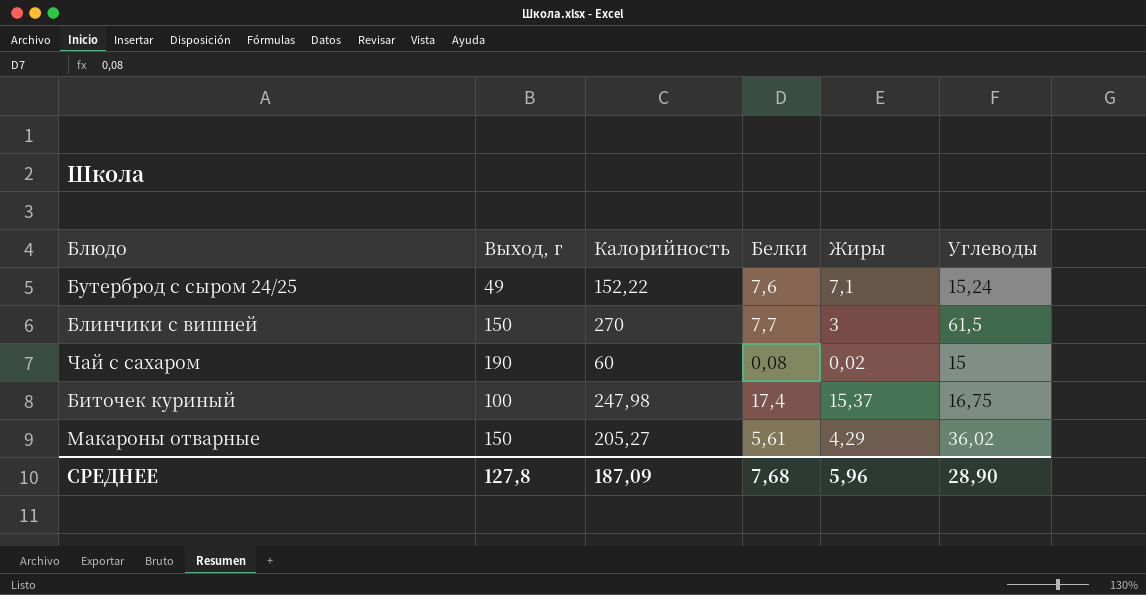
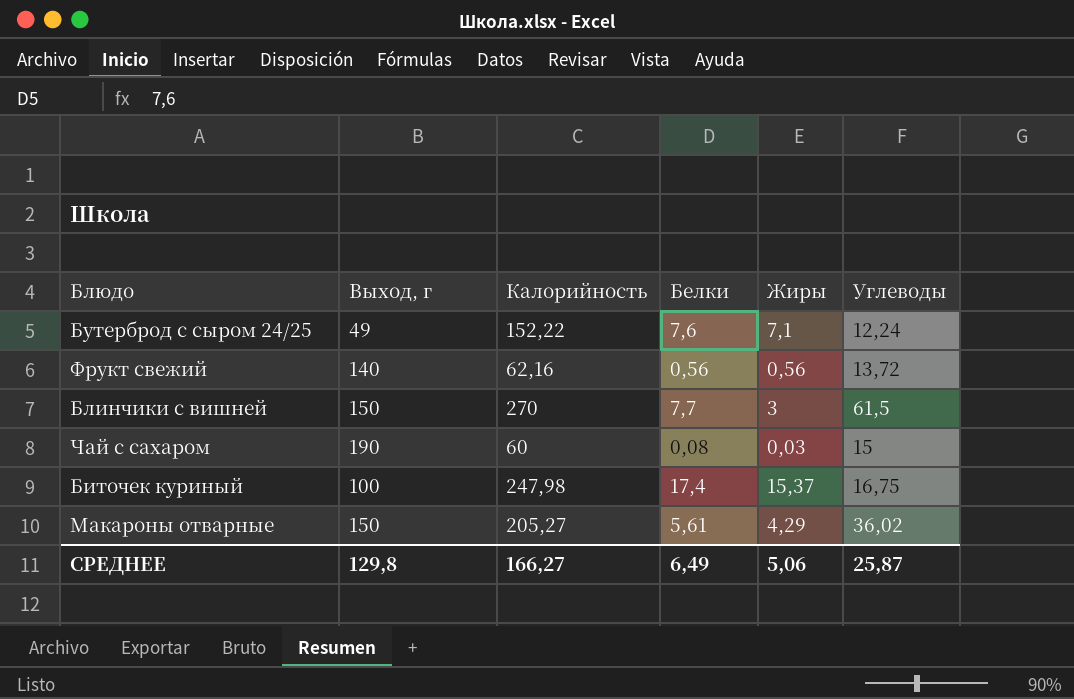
Бутерброд с сыром 24/25 | Углеводы: 15,24 -> 12,24
row Фрукт свежий: none -> 140 | 62,16 | 0,56 | 0,56 | 13,72
Чай с сахаром | Жиры: 0,02 -> 0,03
СРЕДНЕЕ | Выход, г: 127,8 -> 129,8
СРЕДНЕЕ | Калорийность: 187,09 -> 166,27
СРЕДНЕЕ | Белки: 7,68 -> 6,49
СРЕДНЕЕ | Жиры: 5,96 -> 5,06
СРЕДНЕЕ | Углеводы: 28,90 -> 25,87

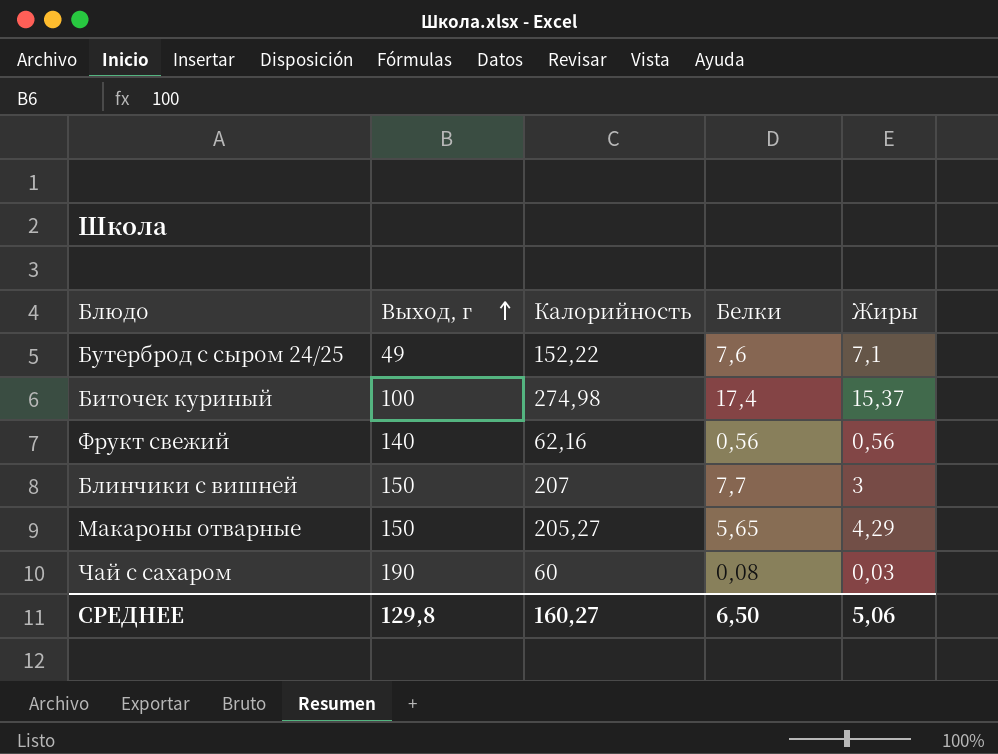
row order: none -> Выход, г ascending
column Углеводы | position: 6 -> none
Биточек куриный | Калорийность: 247,98 -> 274,98
Блинчики с вишней | Калорийность: 270 -> 207
Макароны отварные | Белки: 5,61 -> 5,65
СРЕДНЕЕ | Калорийность: 166,27 -> 160,27
СРЕДНЕЕ | Белки: 6,49 -> 6,50

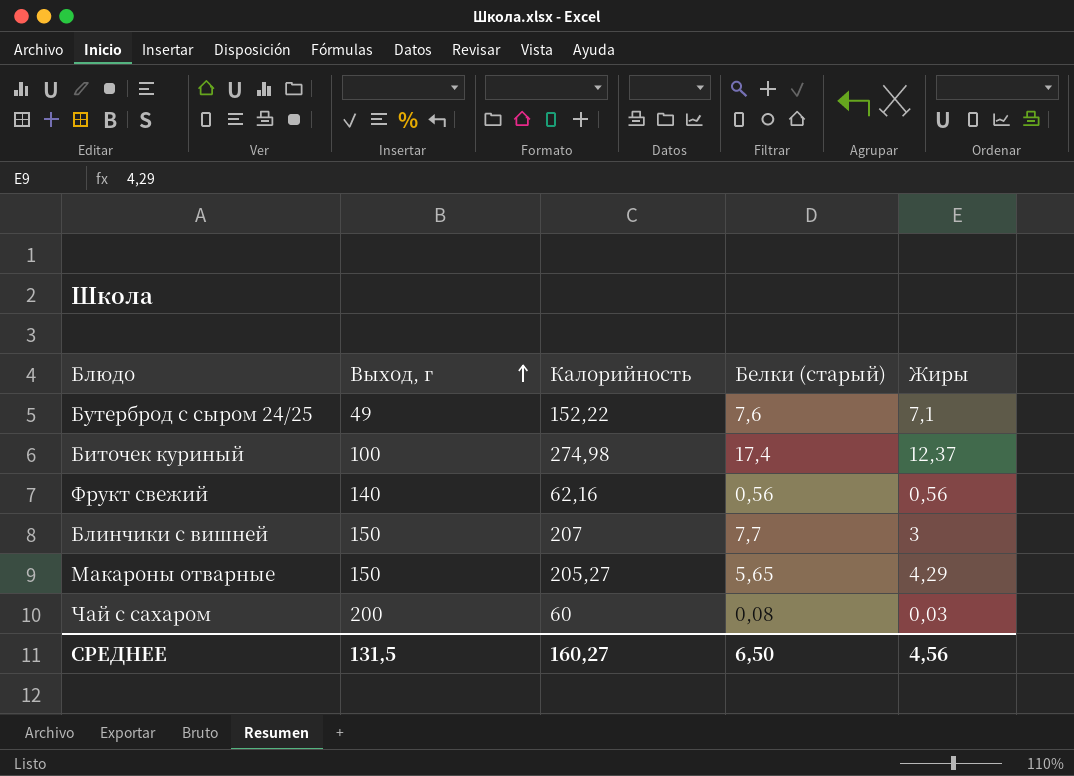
column name: Белки -> Белки (старый)
Биточек куриный | Жиры: 15,37 -> 12,37
Чай с сахаром | Выход, г: 190 -> 200
СРЕДНЕЕ | Выход, г: 129,8 -> 131,5
СРЕДНЕЕ | Жиры: 5,06 -> 4,56

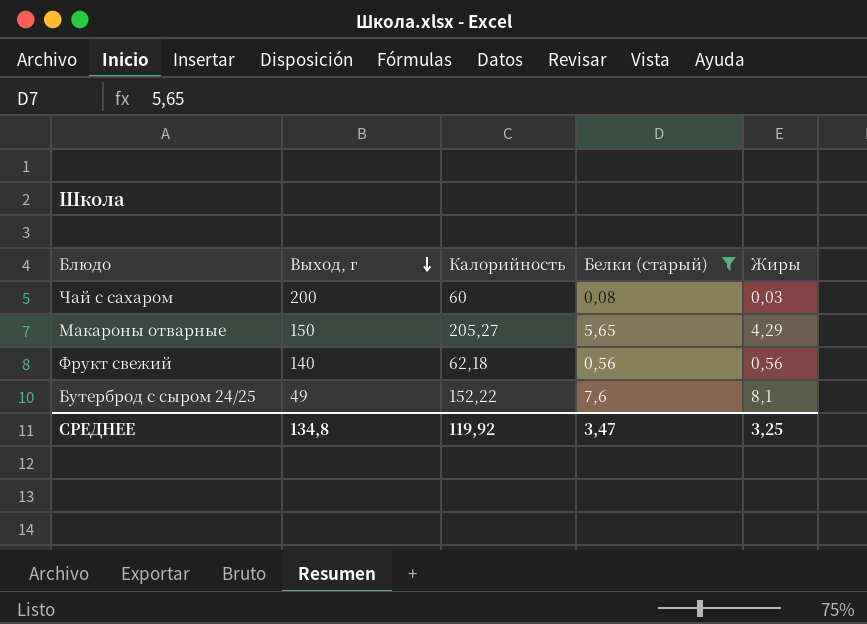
filter: none -> Белки (старый) <= 7,6
row order: Выход, г ascending -> Выход, г descending
Фрукт свежий | Калорийность: 62,16 -> 62,18
Бутерброд с сыром 24/25 | Жиры: 7,1 -> 8,1
СРЕДНЕЕ | Выход, г: 131,5 -> 134,8
СРЕДНЕЕ | Калорийность: 160,27 -> 119,92
СРЕДНЕЕ | Белки (старый): 6,50 -> 3,47
СРЕДНЕЕ | Жиры: 4,56 -> 3,25

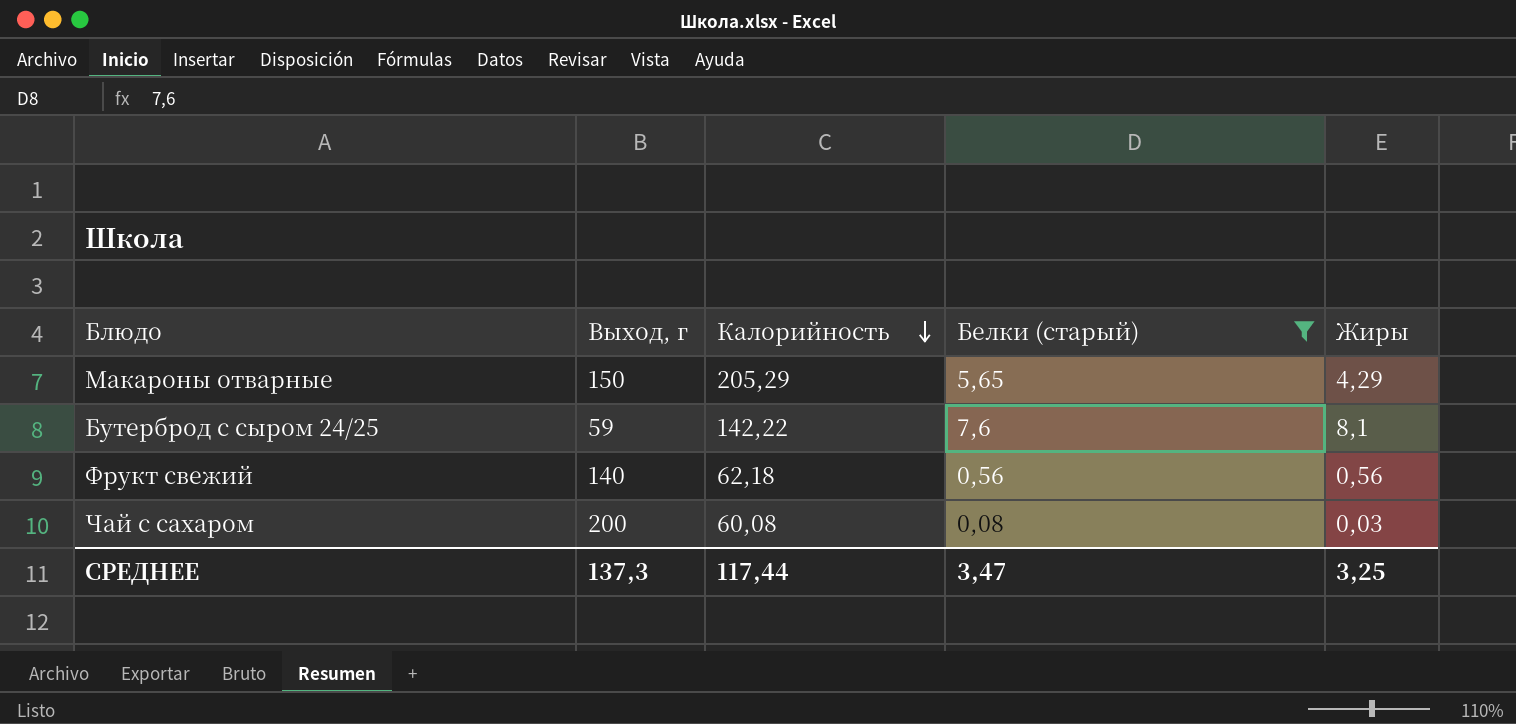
row order: Выход, г descending -> Калорийность descending
Макароны отварные | Калорийность: 205,27 -> 205,29
Бутерброд с сыром 24/25 | Выход, г: 49 -> 59
Бутерброд с сыром 24/25 | Калорийность: 152,22 -> 142,22
Чай с сахаром | Калорийность: 60 -> 60,08
СРЕДНЕЕ | Выход, г: 134,8 -> 137,3
СРЕДНЕЕ | Калорийность: 119,92 -> 117,44

